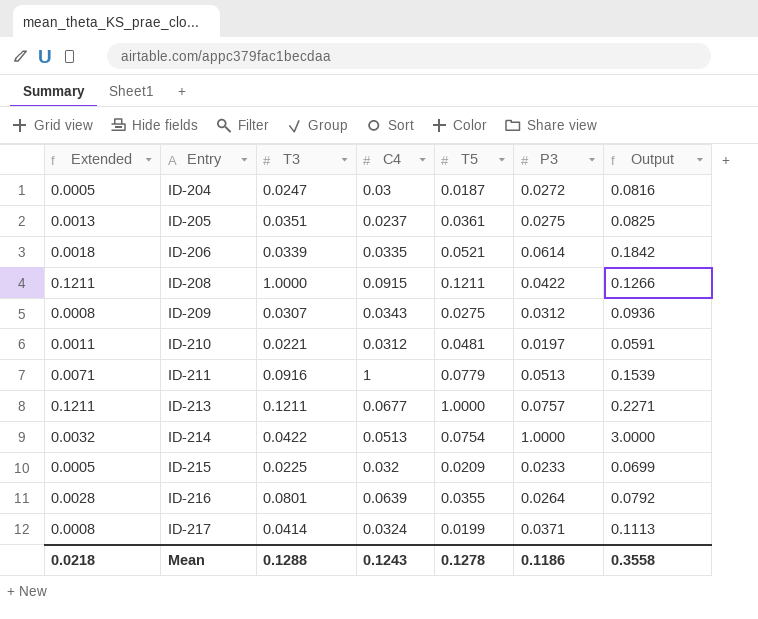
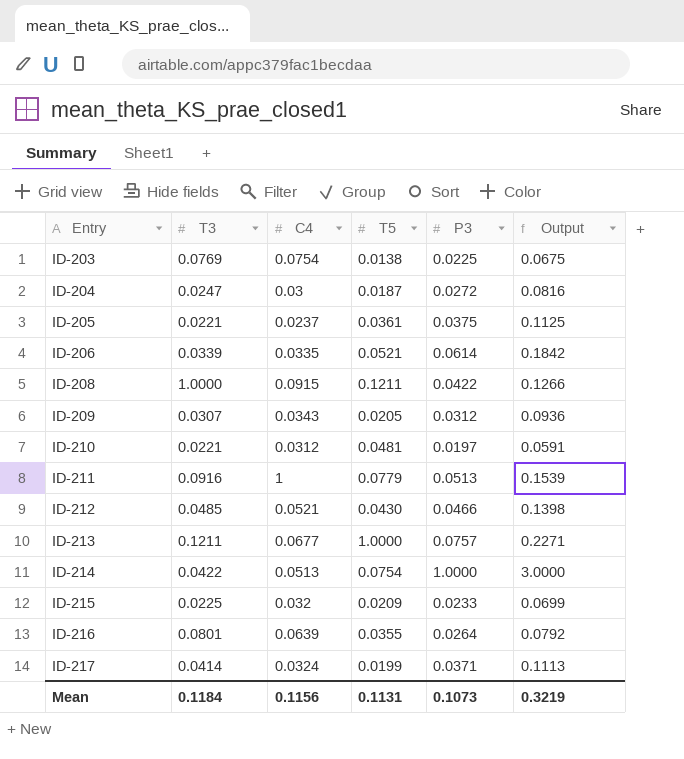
column Extended | formula: [T3] * [T5] -> none
row ID-203: none -> 0.0769 | 0.0754 | 0.0138 | 0.0225 | 0.0675
ID-205 | T3: 0.0351 -> 0.0221
ID-205 | P3: 0.0275 -> 0.0375
ID-205 | Output: 0.0825 -> 0.1125
ID-209 | T5: 0.0275 -> 0.0205
row ID-212: none -> 0.0485 | 0.0521 | 0.0430 | 0.0466 | 0.1398
Mean | T3: 0.1288 -> 0.1184
Mean | C4: 0.1243 -> 0.1156
Mean | T5: 0.1278 -> 0.1131
Mean | P3: 0.1186 -> 0.1073
Mean | Output: 0.3558 -> 0.3219

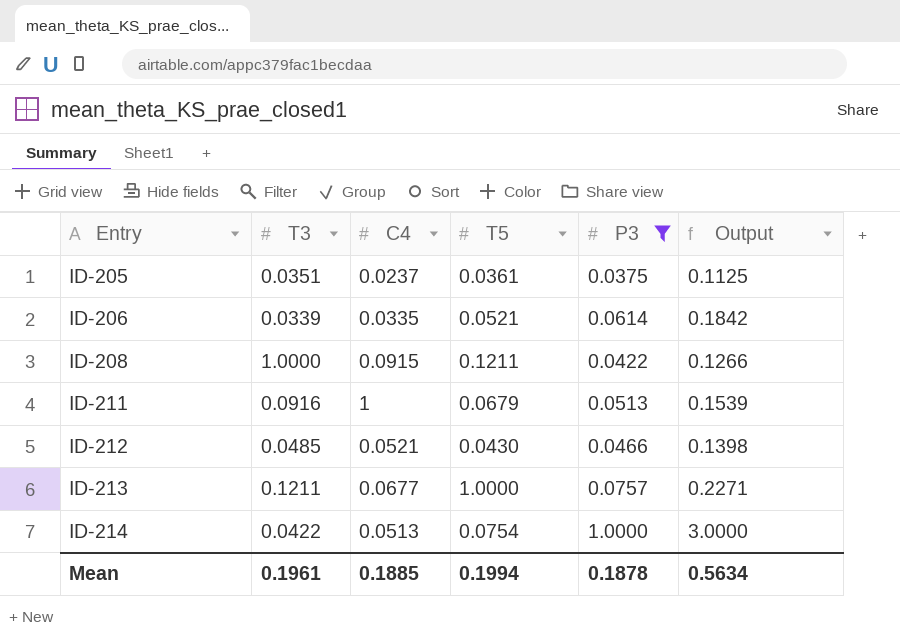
filter: none -> P3 >= 0.0375
ID-205 | T3: 0.0221 -> 0.0351
ID-211 | T5: 0.0779 -> 0.0679
Mean | T3: 0.1184 -> 0.1961
Mean | C4: 0.1156 -> 0.1885
Mean | T5: 0.1131 -> 0.1994
Mean | P3: 0.1073 -> 0.1878
Mean | Output: 0.3219 -> 0.5634

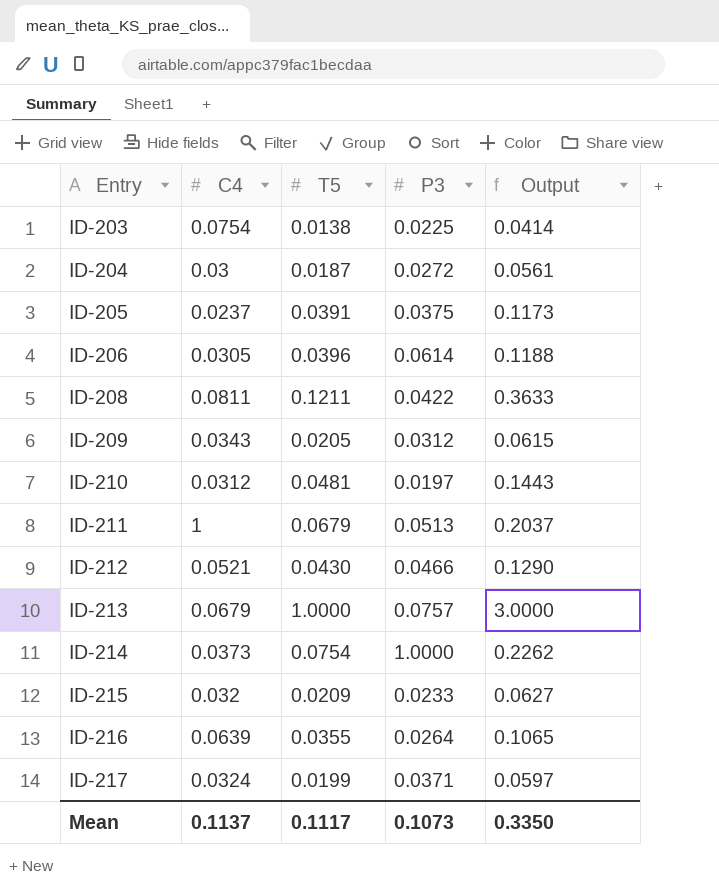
filter: P3 >= 0.0375 -> none
column T3 | position: 2 -> none
column Output | formula: [P3] * 3 -> [T5] * 3
ID-205 | T5: 0.0361 -> 0.0391
ID-206 | C4: 0.0335 -> 0.0305
ID-206 | T5: 0.0521 -> 0.0396
ID-208 | C4: 0.0915 -> 0.0811
ID-213 | C4: 0.0677 -> 0.0679
ID-214 | C4: 0.0513 -> 0.0373
Mean | C4: 0.1885 -> 0.1137
Mean | T5: 0.1994 -> 0.1117
Mean | P3: 0.1878 -> 0.1073
Mean | Output: 0.5634 -> 0.3350

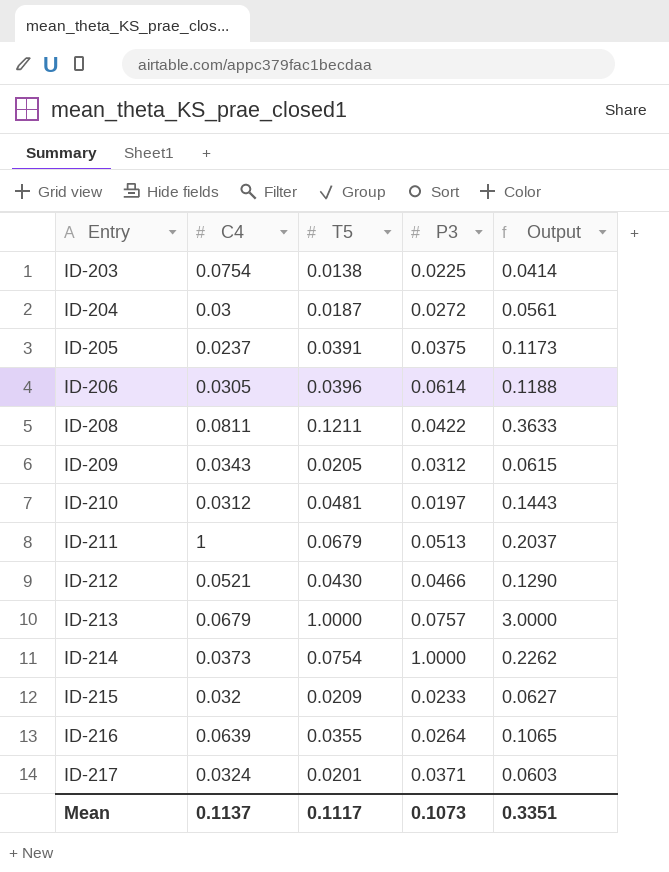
ID-217 | T5: 0.0199 -> 0.0201
ID-217 | Output: 0.0597 -> 0.0603
Mean | Output: 0.3350 -> 0.3351

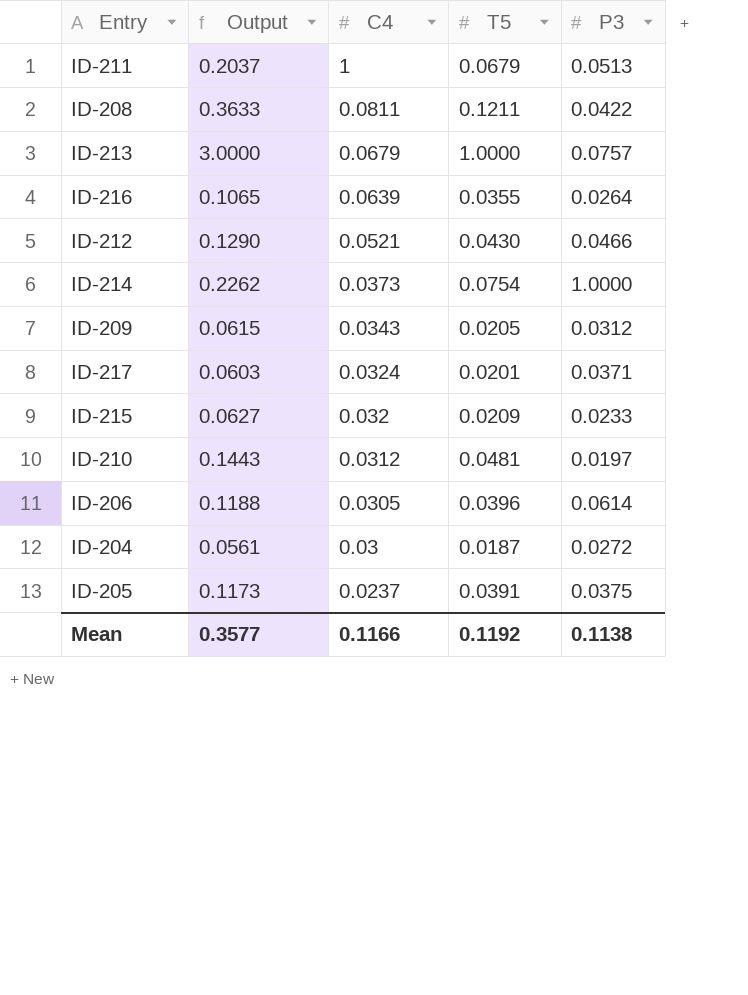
row order: Entry ascending -> C4 descending
column Output | position: 5 -> 2
row ID-203: 0.0754 | 0.0138 | 0.0225 | 0.0414 -> none
Mean | Output: 0.3351 -> 0.3577
Mean | C4: 0.1137 -> 0.1166
Mean | T5: 0.1117 -> 0.1192
Mean | P3: 0.1073 -> 0.1138

